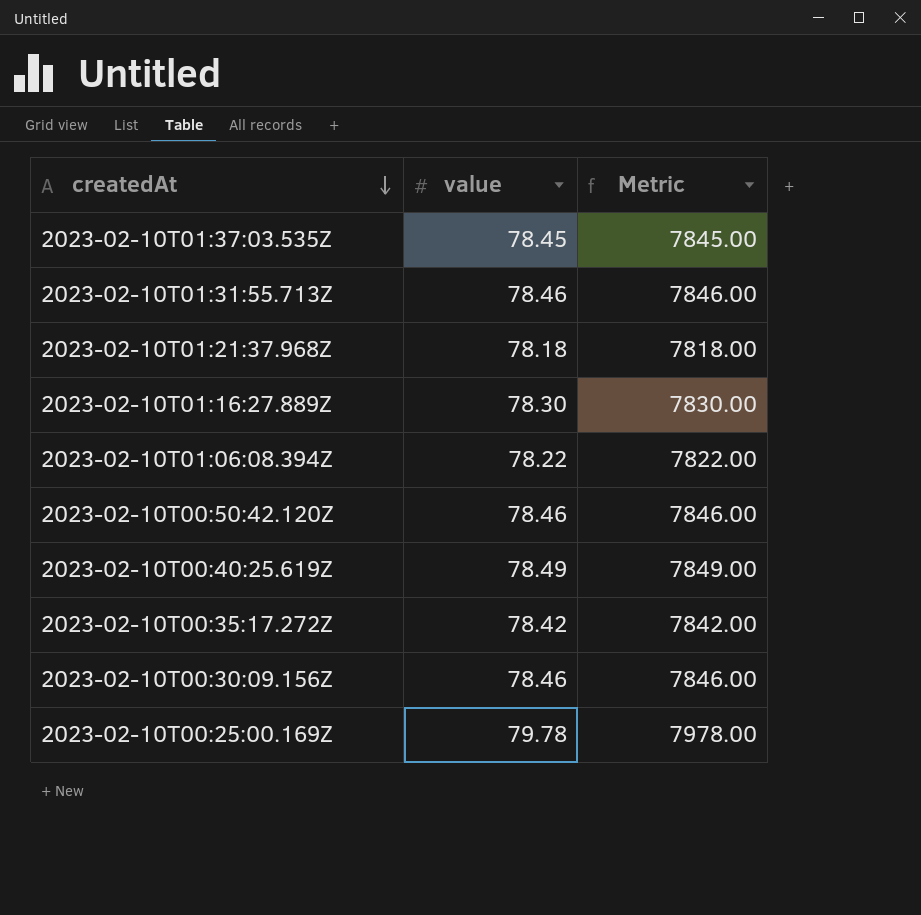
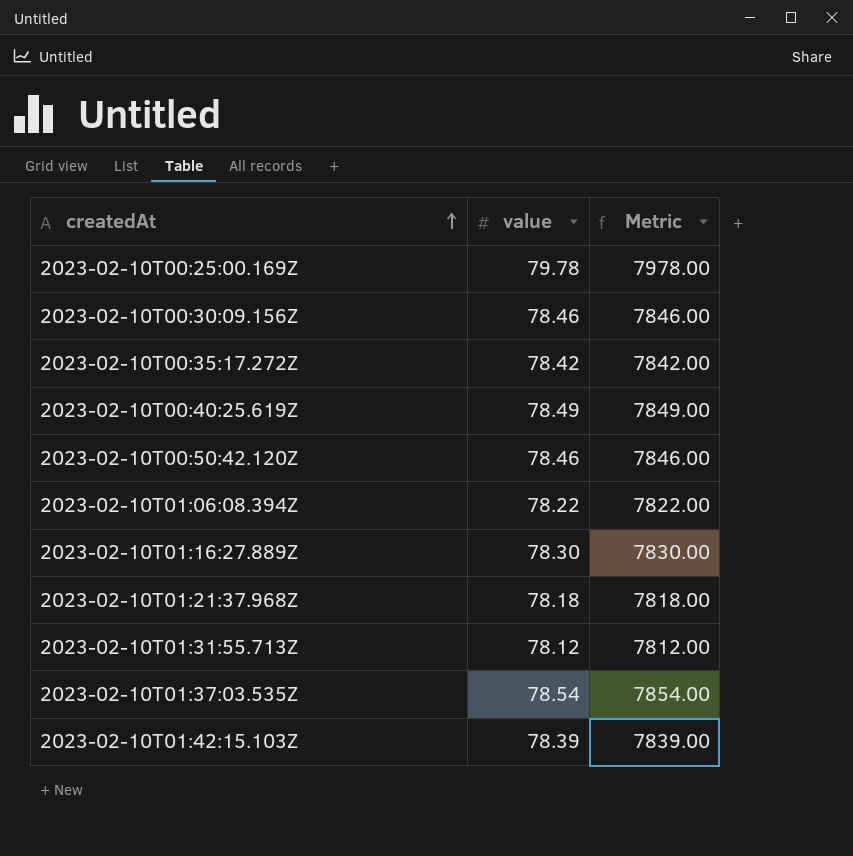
row order: createdAt descending -> createdAt ascending
2023-02-10T01:31:55.713Z | value: 78.46 -> 78.12
2023-02-10T01:31:55.713Z | Metric: 7846.00 -> 7812.00
2023-02-10T01:37:03.535Z | value: 78.45 -> 78.54
2023-02-10T01:37:03.535Z | Metric: 7845.00 -> 7854.00
row 2023-02-10T01:42:15.103Z: none -> 78.39 | 7839.00

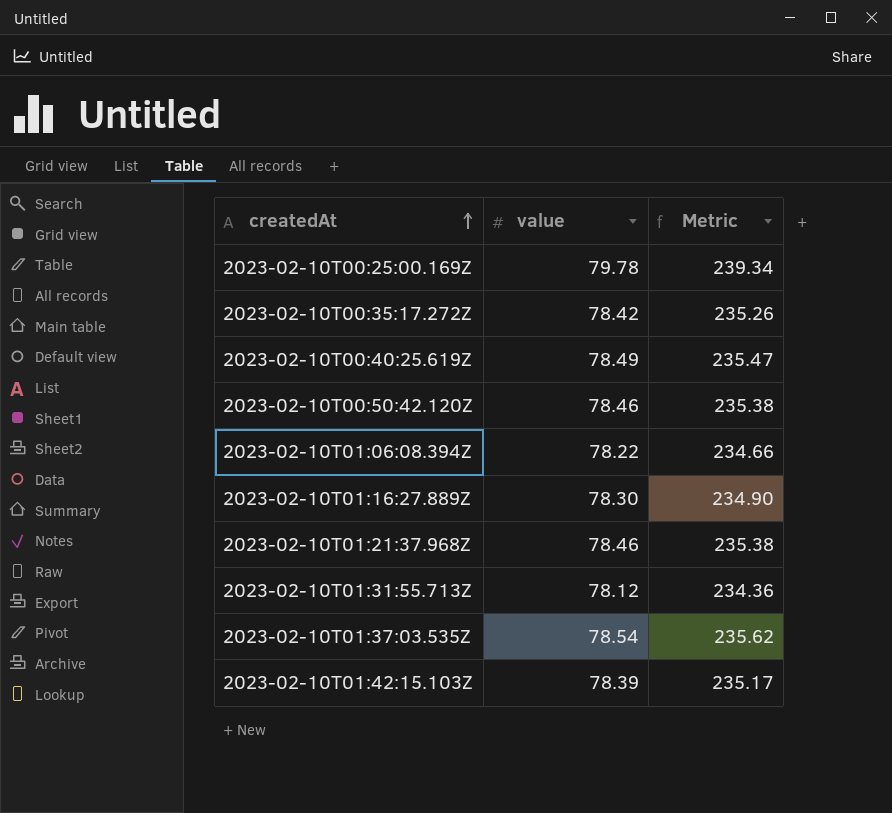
column Metric | formula: [value] * 100 -> [value] * 3
row 2023-02-10T00:30:09.156Z: 78.46 | 7846.00 -> none
2023-02-10T01:21:37.968Z | value: 78.18 -> 78.46

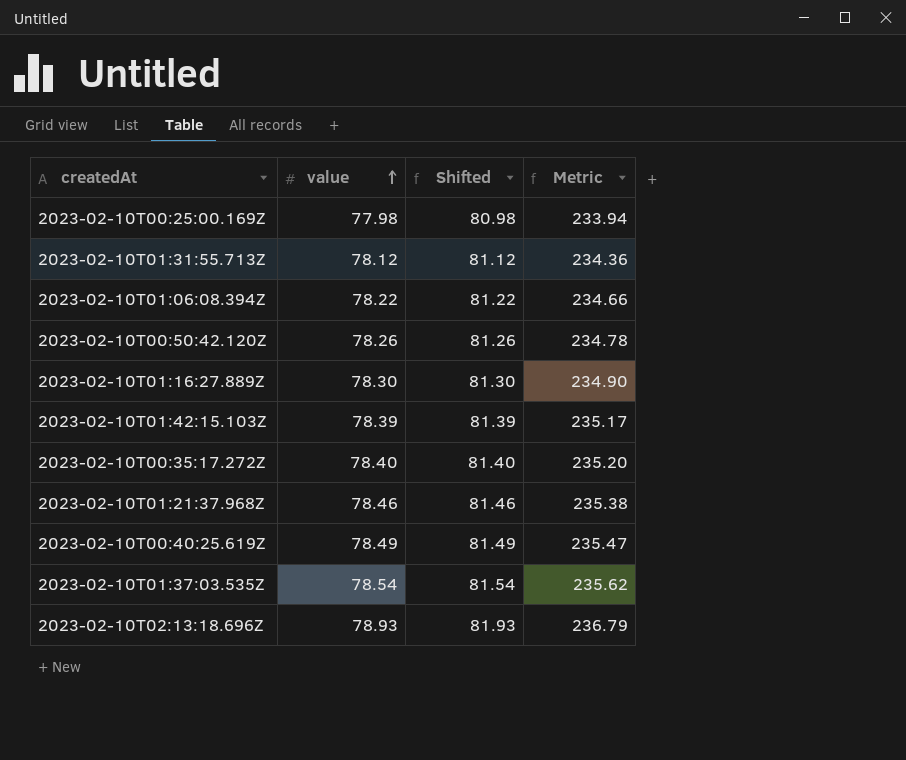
row order: createdAt ascending -> value ascending
column Shifted | formula: none -> [value] + 3
2023-02-10T00:25:00.169Z | value: 79.78 -> 77.98
2023-02-10T00:25:00.169Z | Metric: 239.34 -> 233.94
2023-02-10T00:50:42.120Z | value: 78.46 -> 78.26
2023-02-10T00:50:42.120Z | Metric: 235.38 -> 234.78
2023-02-10T00:35:17.272Z | value: 78.42 -> 78.40
2023-02-10T00:35:17.272Z | Metric: 235.26 -> 235.20
row 2023-02-10T02:13:18.696Z: none -> 78.93 | 81.93 | 236.79

